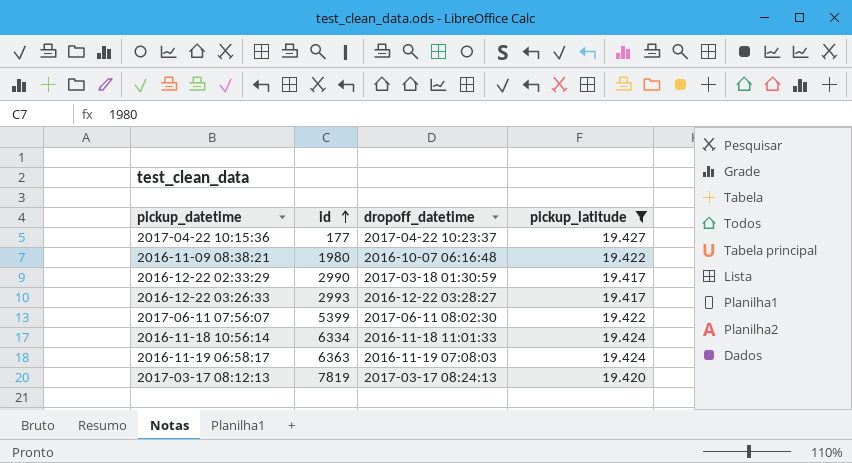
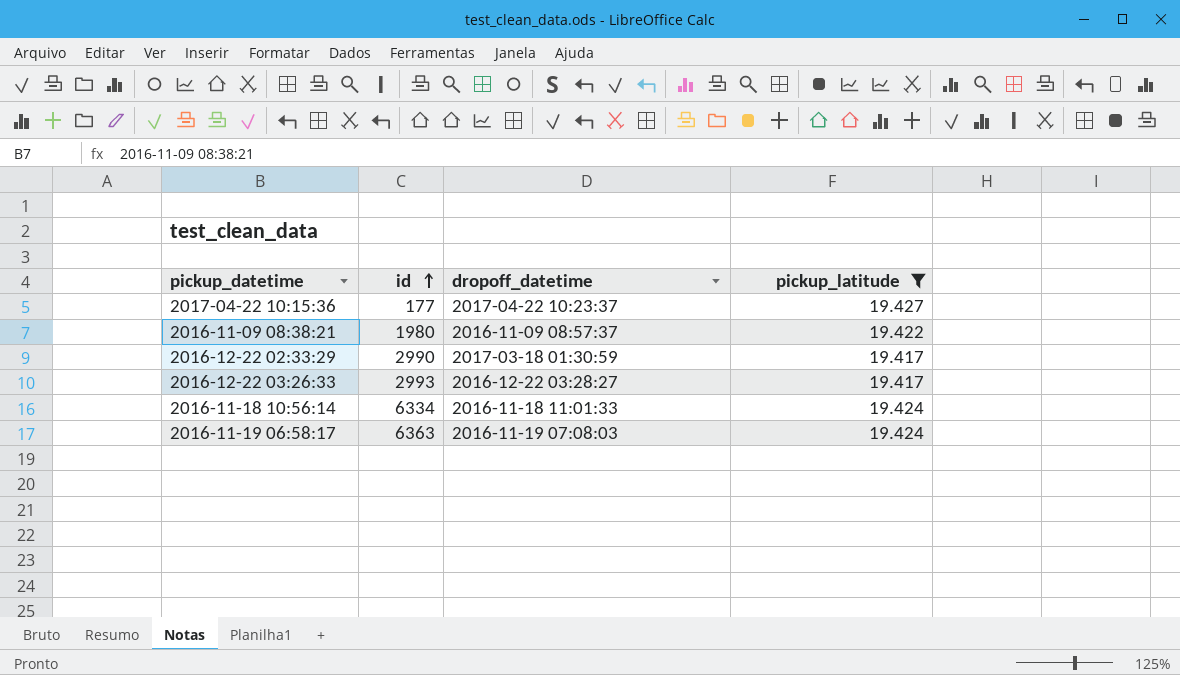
row 2017-06-11 07:56:07: 5399 | 2017-06-11 08:02:30 | 19.422 -> none
row 2017-03-17 08:12:13: 7819 | 2017-03-17 08:24:13 | 19.420 -> none
2016-11-09 08:38:21 | dropoff_datetime: 2016-10-07 06:16:48 -> 2016-11-09 08:57:37

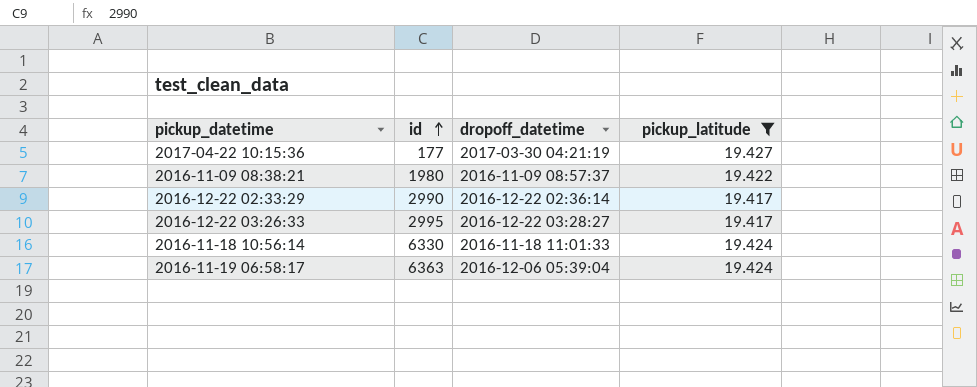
2017-04-22 10:15:36 | dropoff_datetime: 2017-04-22 10:23:37 -> 2017-03-30 04:21:19
2016-12-22 02:33:29 | dropoff_datetime: 2017-03-18 01:30:59 -> 2016-12-22 02:36:14
2016-12-22 03:26:33 | id: 2993 -> 2995
2016-11-18 10:56:14 | id: 6334 -> 6330
2016-11-19 06:58:17 | dropoff_datetime: 2016-11-19 07:08:03 -> 2016-12-06 05:39:04

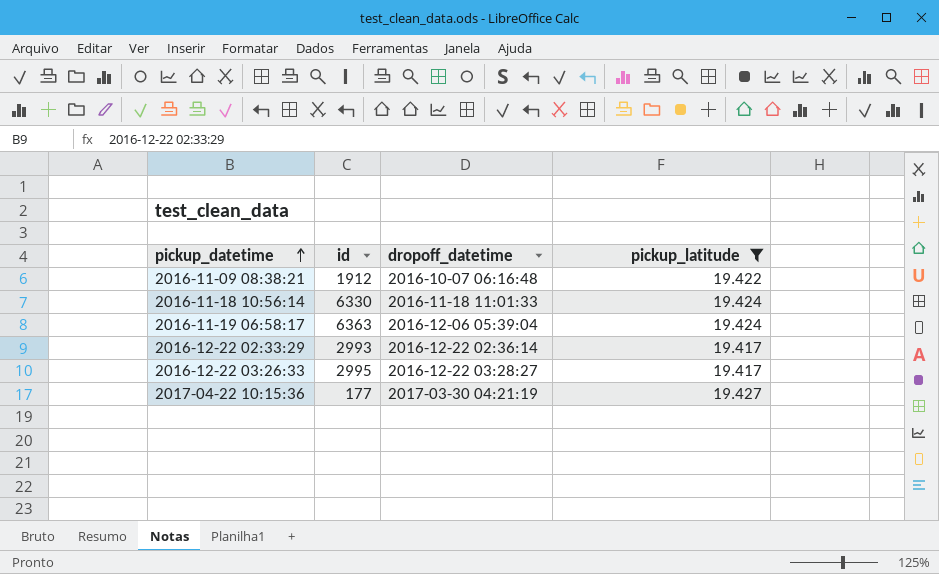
row order: id ascending -> pickup_datetime ascending
2016-11-09 08:38:21 | id: 1980 -> 1912
2016-11-09 08:38:21 | dropoff_datetime: 2016-11-09 08:57:37 -> 2016-10-07 06:16:48
2016-12-22 02:33:29 | id: 2990 -> 2993

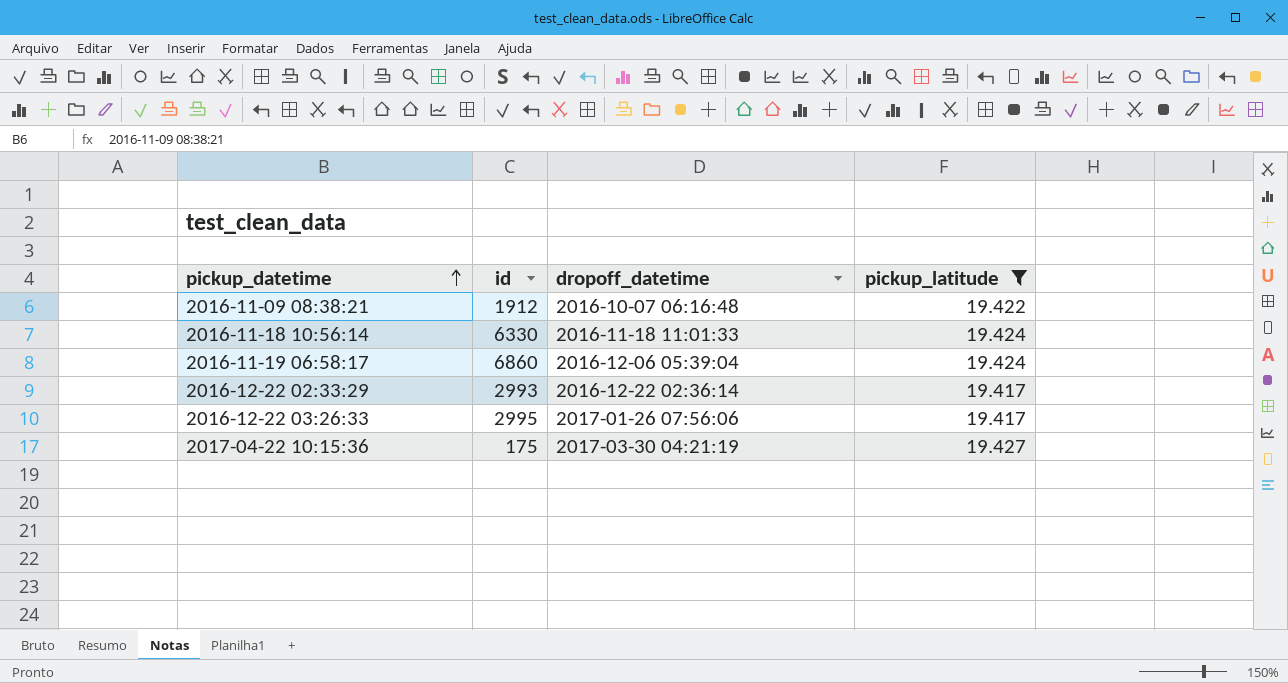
2016-11-19 06:58:17 | id: 6363 -> 6860
2016-12-22 03:26:33 | dropoff_datetime: 2016-12-22 03:28:27 -> 2017-01-26 07:56:06
2017-04-22 10:15:36 | id: 177 -> 175

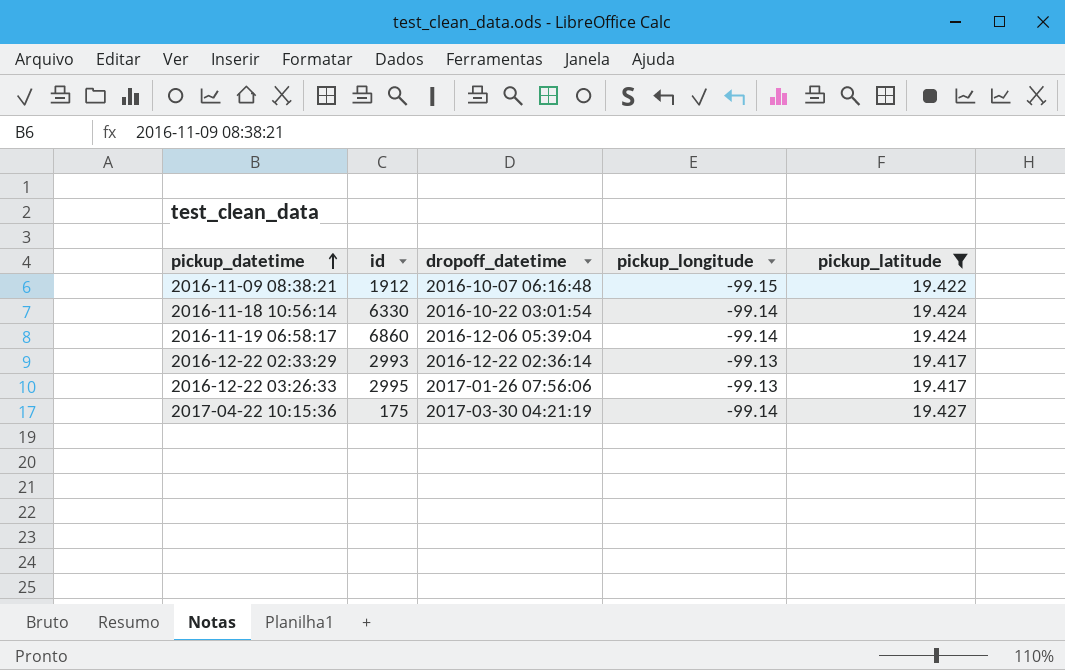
column pickup_longitude | position: none -> 4
2016-11-18 10:56:14 | dropoff_datetime: 2016-11-18 11:01:33 -> 2016-10-22 03:01:54

